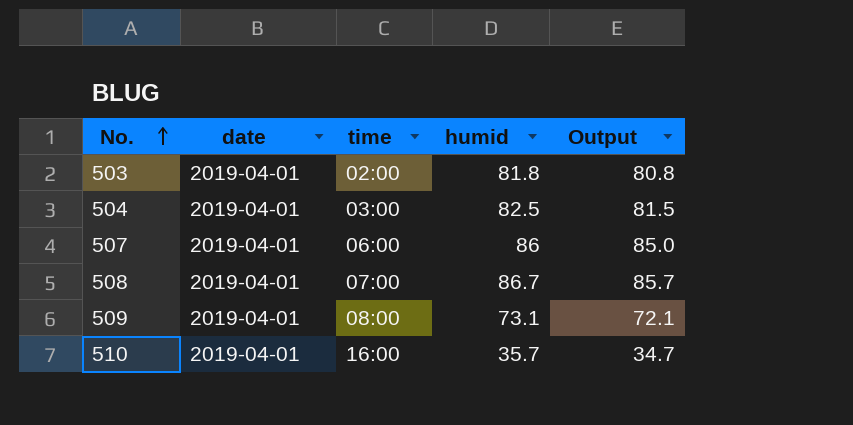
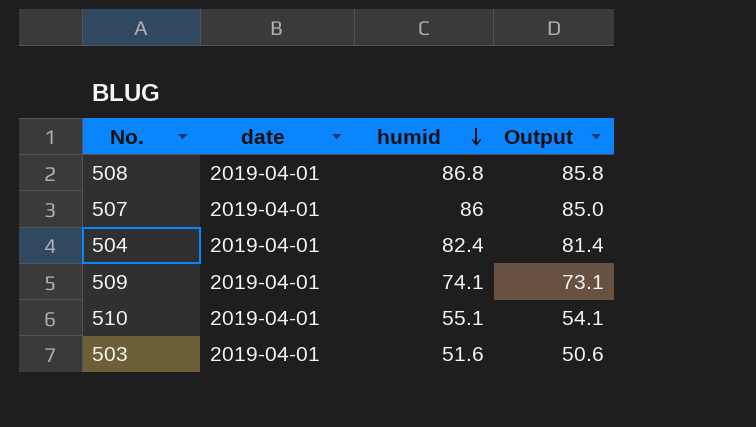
row order: No. ascending -> humid descending
column time | position: 3 -> none
508 | humid: 86.7 -> 86.8
508 | Output: 85.7 -> 85.8
504 | humid: 82.5 -> 82.4
504 | Output: 81.5 -> 81.4
509 | humid: 73.1 -> 74.1
509 | Output: 72.1 -> 73.1
510 | humid: 35.7 -> 55.1
510 | Output: 34.7 -> 54.1
503 | humid: 81.8 -> 51.6
503 | Output: 80.8 -> 50.6

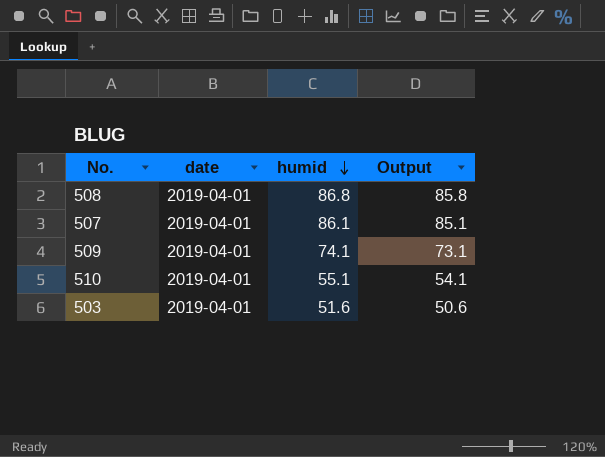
row 504: 2019-04-01 | 82.4 | 81.4 -> none
507 | humid: 86 -> 86.1
507 | Output: 85.0 -> 85.1

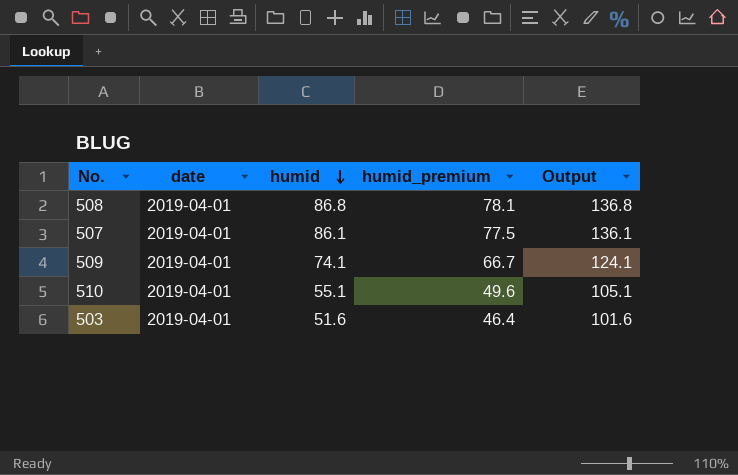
column humid_premium | formula: none -> [humid] * 0.9
column Output | formula: [humid] - 1 -> [humid] + 50

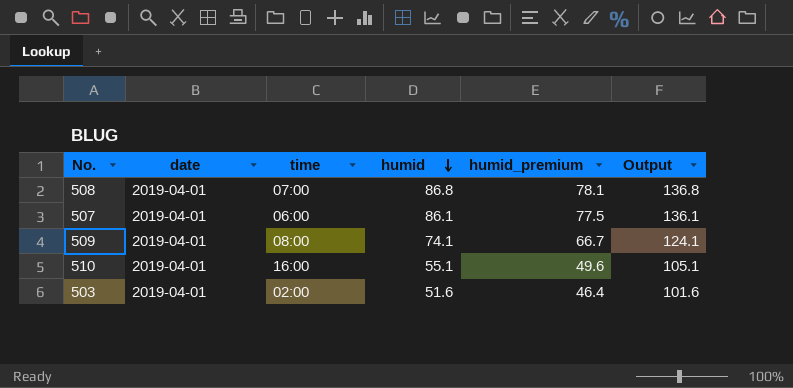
column time | position: none -> 3

